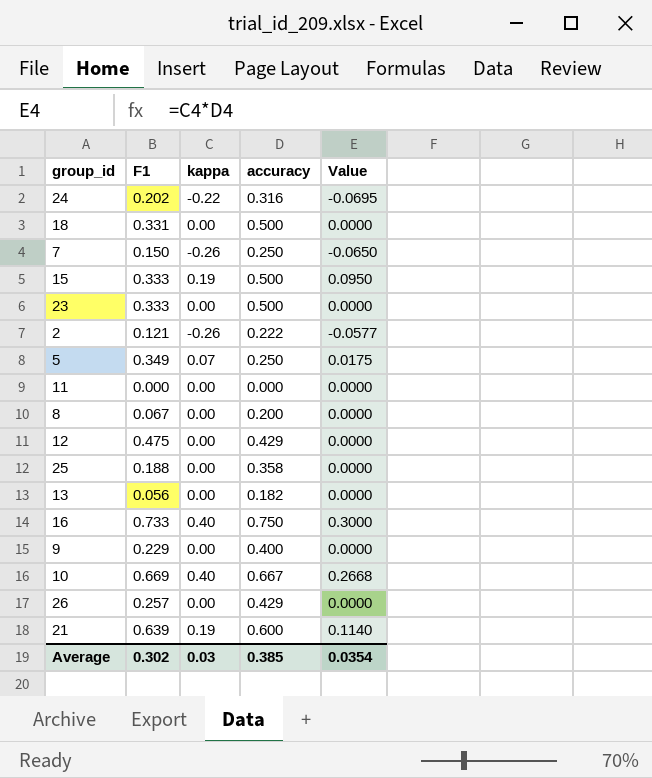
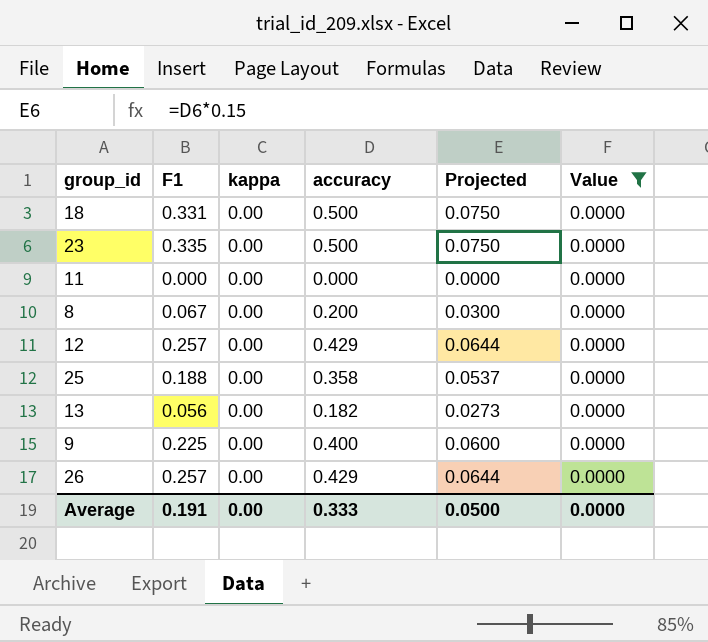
filter: none -> Value = 0.0000
column Projected | formula: none -> [accuracy] * 0.15
23 | F1: 0.333 -> 0.335
12 | F1: 0.475 -> 0.257
9 | F1: 0.229 -> 0.225
Average | F1: 0.302 -> 0.191
Average | kappa: 0.03 -> 0.00
Average | accuracy: 0.385 -> 0.333
Average | Value: 0.0354 -> 0.0000

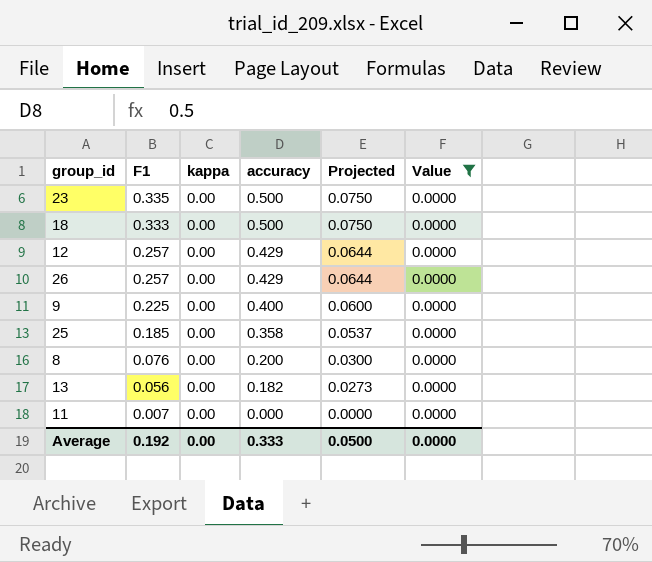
row order: none -> F1 descending
18 | F1: 0.331 -> 0.333
25 | F1: 0.188 -> 0.185
8 | F1: 0.067 -> 0.076
11 | F1: 0.000 -> 0.007
Average | F1: 0.191 -> 0.192

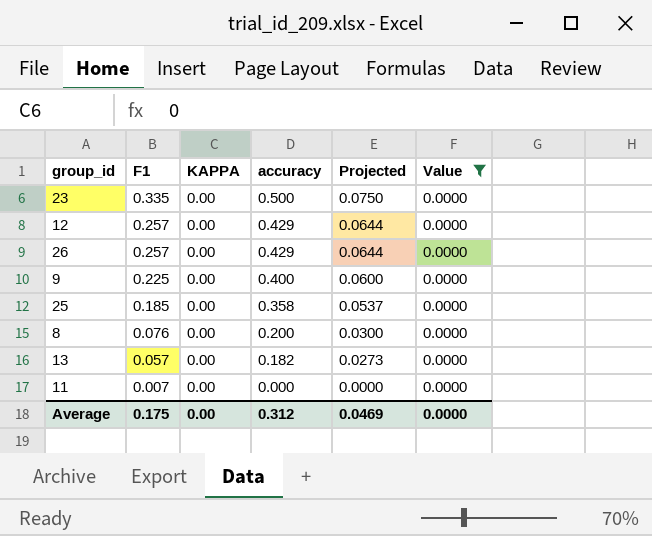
column name: kappa -> KAPPA
row 18: 0.333 | 0.00 | 0.500 | 0.0750 | 0.0000 -> none
13 | F1: 0.056 -> 0.057
Average | F1: 0.192 -> 0.175
Average | accuracy: 0.333 -> 0.312
Average | Projected: 0.0500 -> 0.0469

